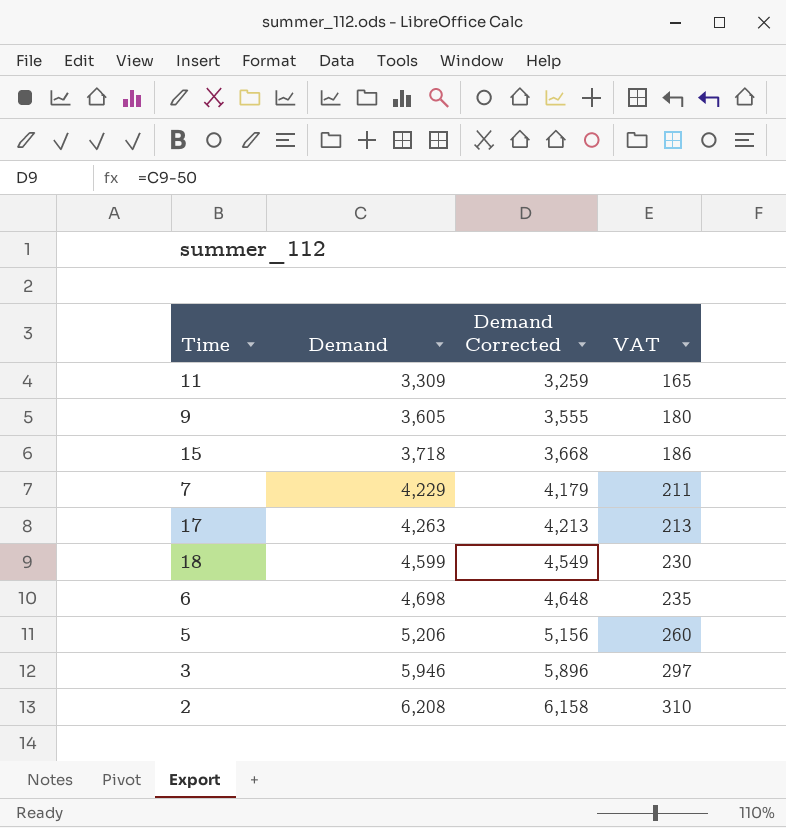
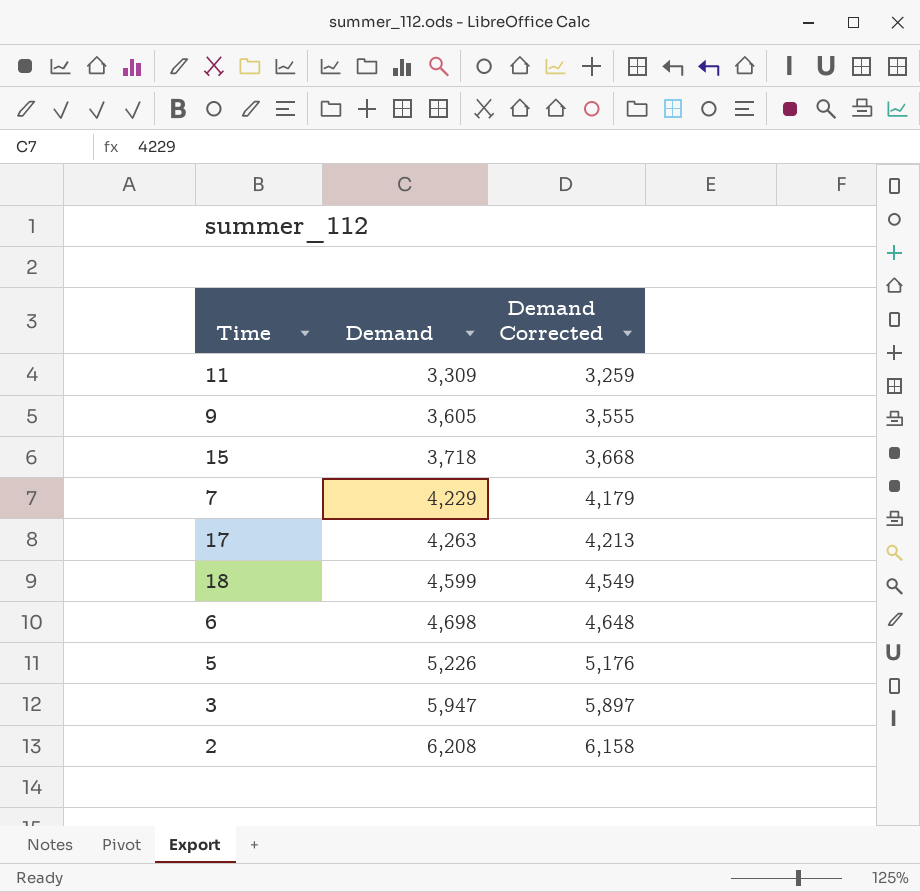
column VAT | formula: [Demand] * 0.05 -> none
5 | Demand: 5,206 -> 5,226
5 | Demand Corrected: 5,156 -> 5,176
3 | Demand: 5,946 -> 5,947
3 | Demand Corrected: 5,896 -> 5,897

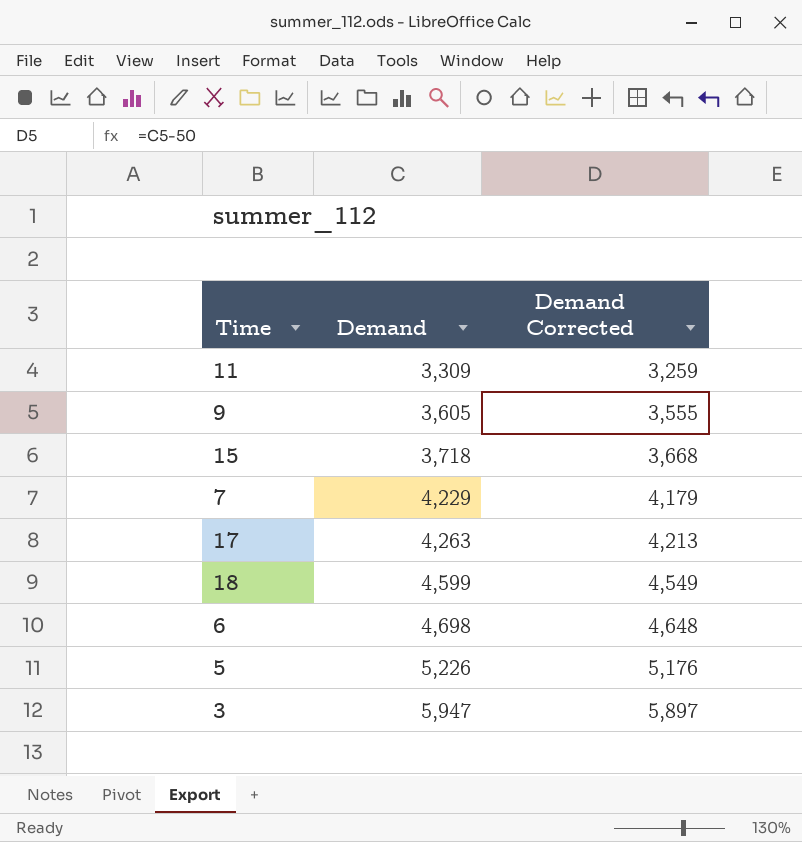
row 2: 6,208 | 6,158 -> none

